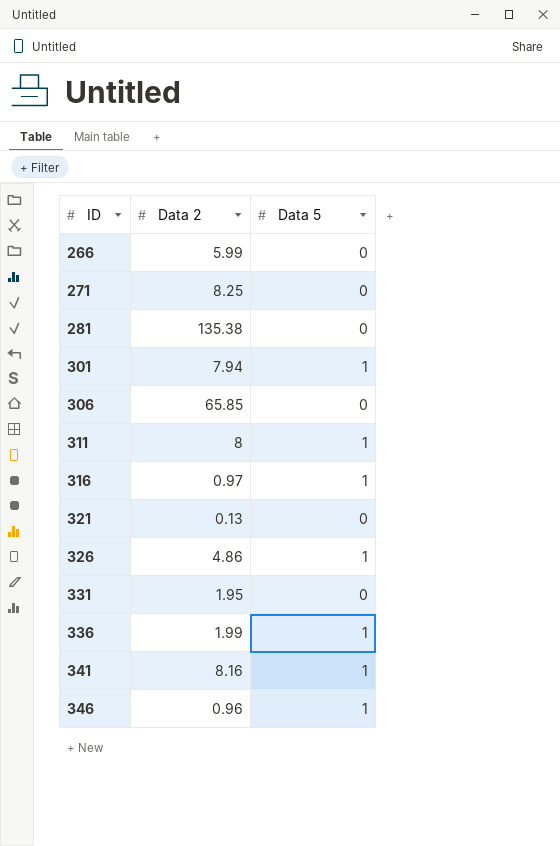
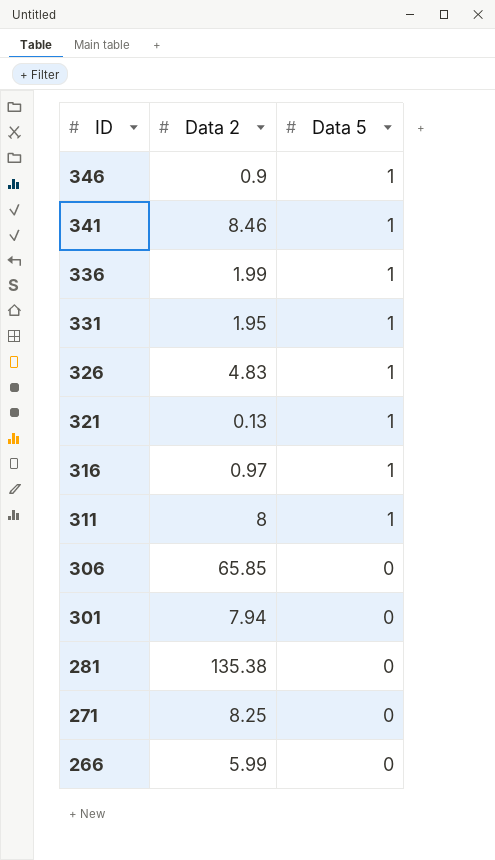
row order: ID ascending -> ID descending
346 | Data 2: 0.96 -> 0.9
341 | Data 2: 8.16 -> 8.46
331 | Data 5: 0 -> 1
326 | Data 2: 4.86 -> 4.83
321 | Data 5: 0 -> 1
301 | Data 5: 1 -> 0

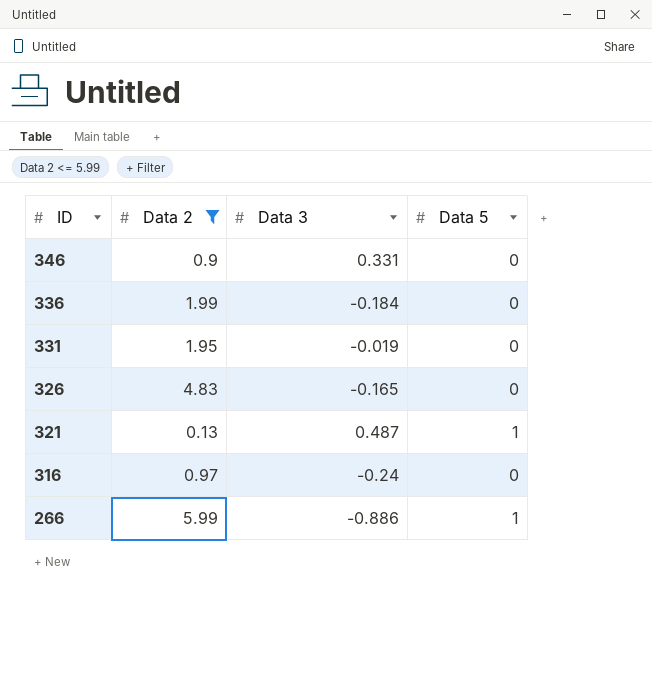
filter: none -> Data 2 <= 5.99
column Data 3 | position: none -> 3
346 | Data 5: 1 -> 0
336 | Data 5: 1 -> 0
331 | Data 5: 1 -> 0
326 | Data 5: 1 -> 0
316 | Data 5: 1 -> 0
266 | Data 5: 0 -> 1

